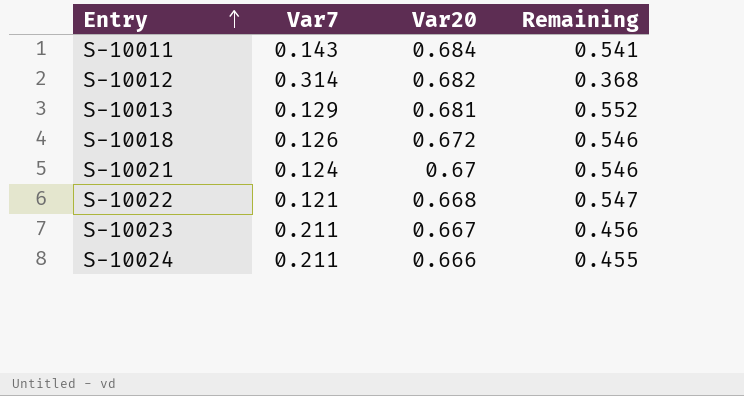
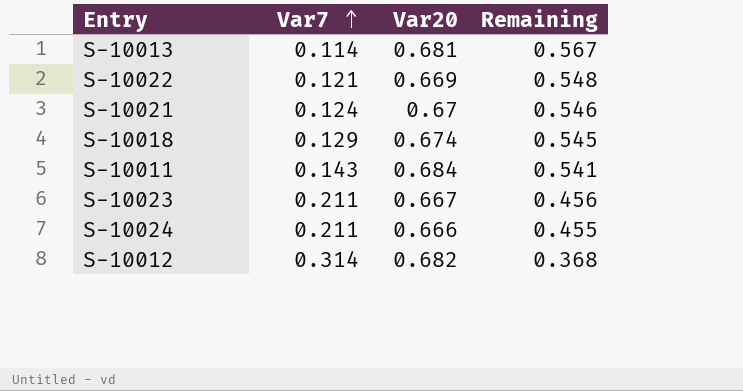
row order: Entry ascending -> Var7 ascending
S-10013 | Var7: 0.129 -> 0.114
S-10013 | Remaining: 0.552 -> 0.567
S-10022 | Var20: 0.668 -> 0.669
S-10022 | Remaining: 0.547 -> 0.548
S-10018 | Var7: 0.126 -> 0.129
S-10018 | Var20: 0.672 -> 0.674
S-10018 | Remaining: 0.546 -> 0.545

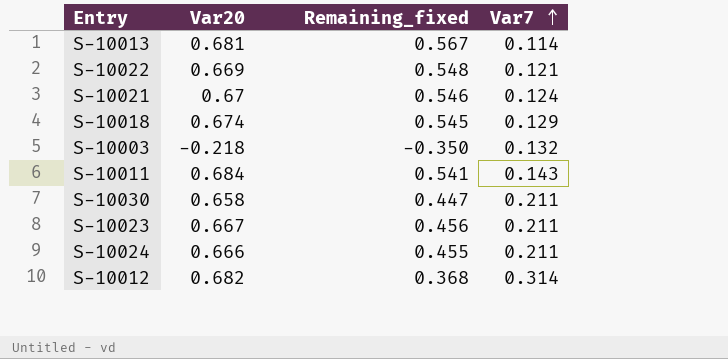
column name: Remaining -> Remaining_fixed
column Var7 | position: 2 -> 4
row S-10003: none -> -0.218 | -0.350 | 0.132
row S-10030: none -> 0.658 | 0.447 | 0.211

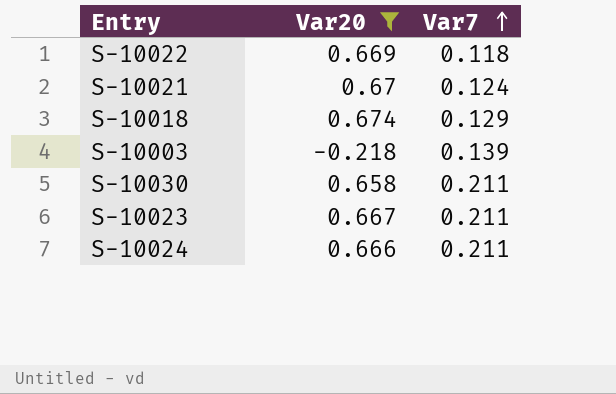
filter: none -> Var20 <= 0.674
column Remaining_fixed | formula: [Var20] - [Var7] -> none
S-10022 | Var7: 0.121 -> 0.118
S-10003 | Var7: 0.132 -> 0.139

